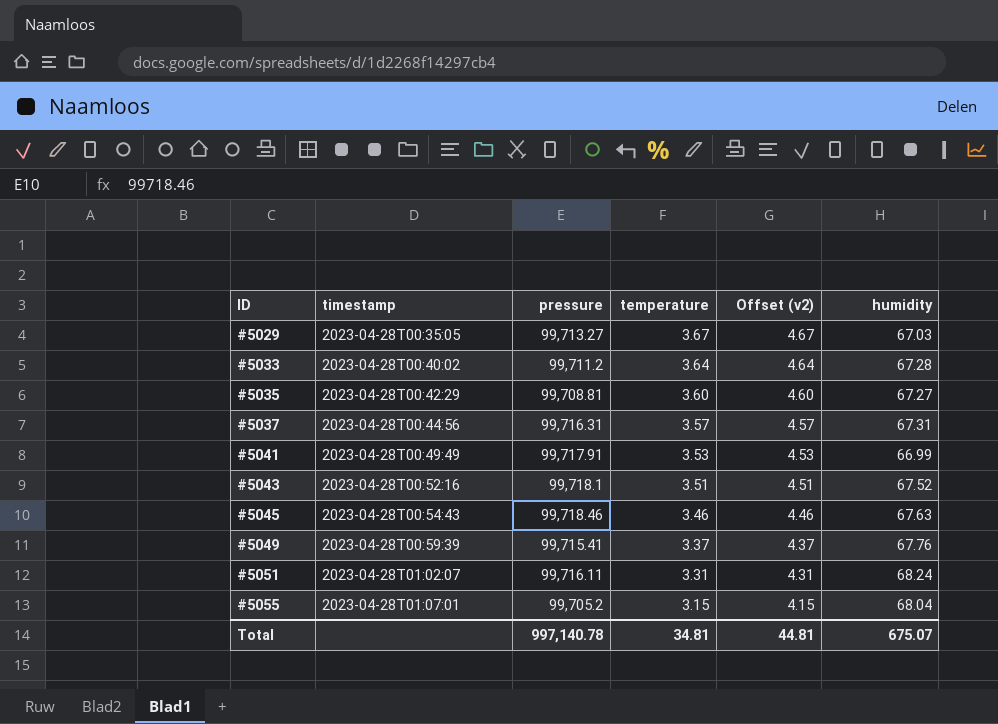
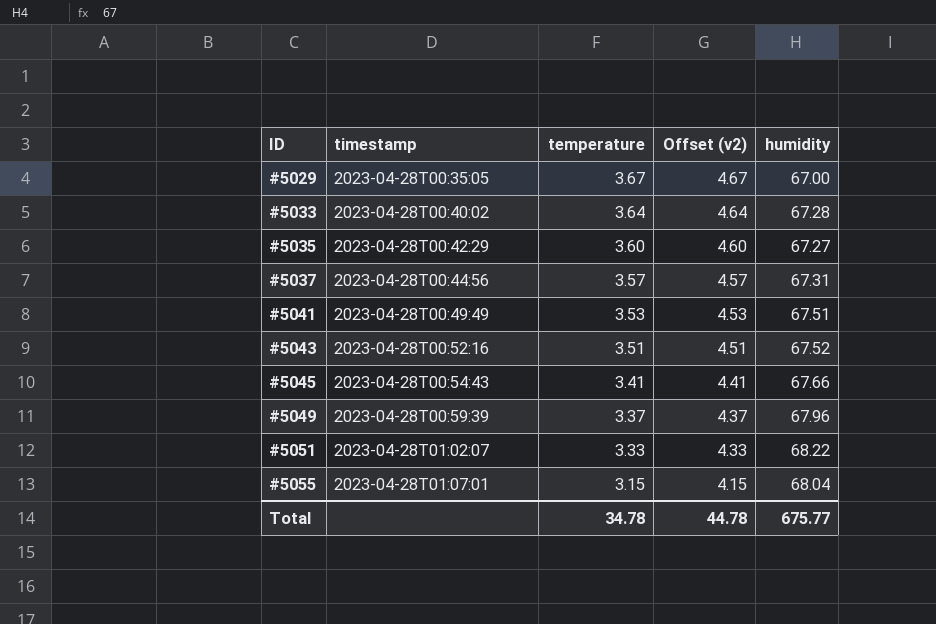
column pressure | position: 3 -> none
#5029 | humidity: 67.03 -> 67.00
#5041 | humidity: 66.99 -> 67.51
#5045 | temperature: 3.46 -> 3.41
#5045 | Offset (v2): 4.46 -> 4.41
#5045 | humidity: 67.63 -> 67.66
#5049 | humidity: 67.76 -> 67.96
#5051 | temperature: 3.31 -> 3.33
#5051 | Offset (v2): 4.31 -> 4.33
#5051 | humidity: 68.24 -> 68.22
Total | temperature: 34.81 -> 34.78
Total | Offset (v2): 44.81 -> 44.78
Total | humidity: 675.07 -> 675.77

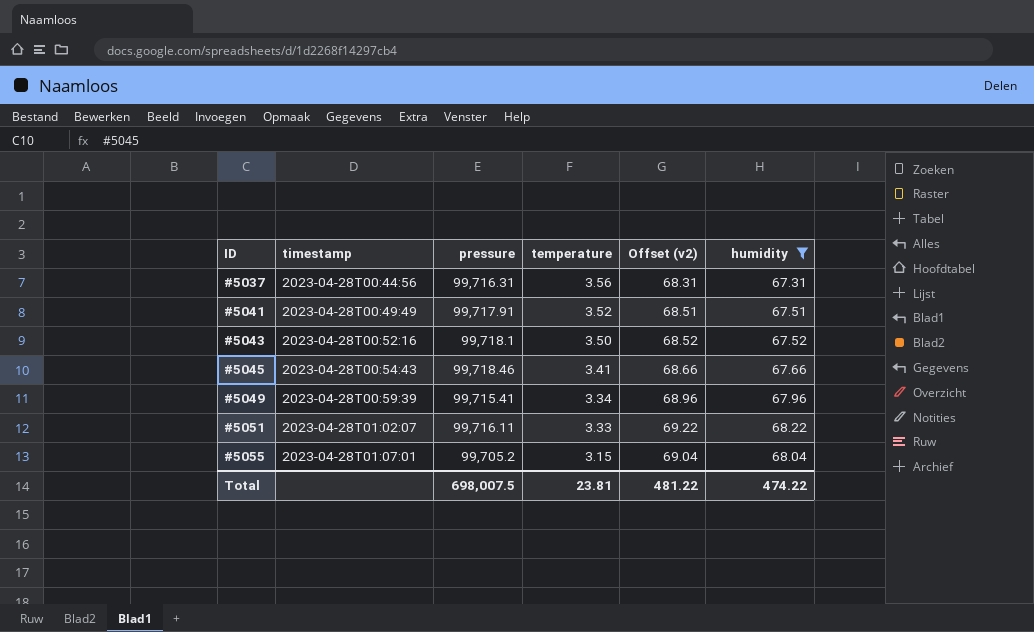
filter: none -> humidity >= 67.31
column pressure | position: none -> 3
column Offset (v2) | formula: [temperature] + 1 -> [humidity] + 1
#5037 | temperature: 3.57 -> 3.56
#5041 | temperature: 3.53 -> 3.52
#5043 | temperature: 3.51 -> 3.50
#5049 | temperature: 3.37 -> 3.34
Total | temperature: 34.78 -> 23.81
Total | Offset (v2): 44.78 -> 481.22
Total | humidity: 675.77 -> 474.22

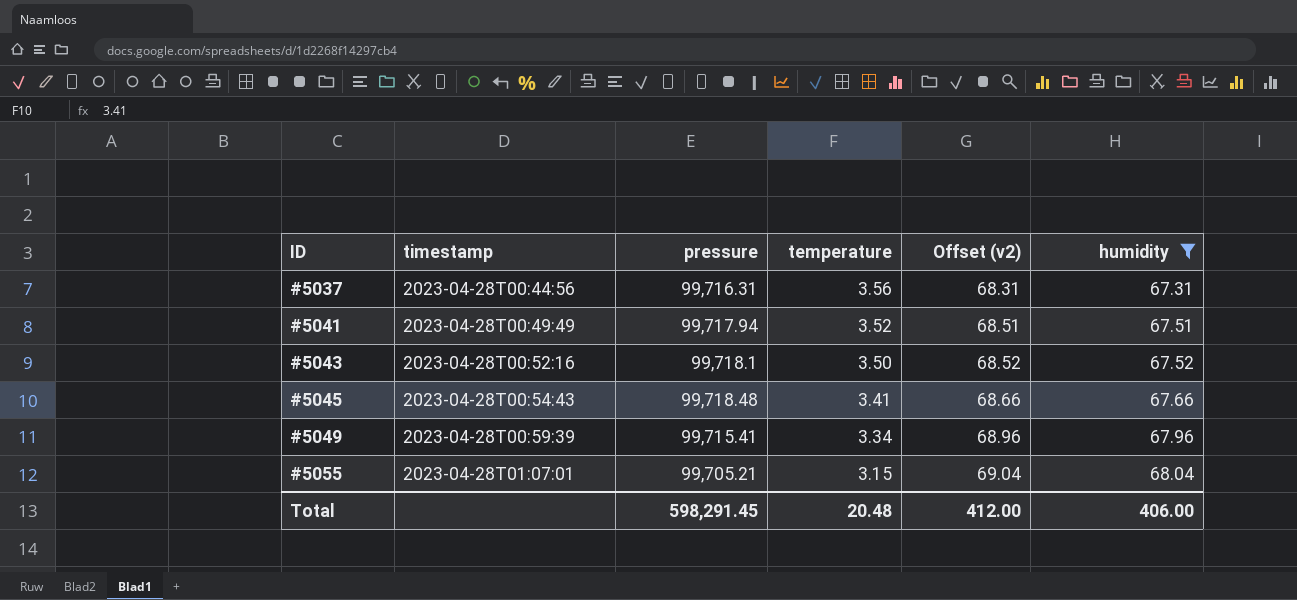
row #5051: 2023-04-28T01:02:07 | 99,716.11 | 3.33 | 69.22 | 68.22 -> none
#5041 | pressure: 99,717.91 -> 99,717.94
#5045 | pressure: 99,718.46 -> 99,718.48
#5055 | pressure: 99,705.2 -> 99,705.21
Total | pressure: 698,007.5 -> 598,291.45
Total | temperature: 23.81 -> 20.48
Total | Offset (v2): 481.22 -> 412.00
Total | humidity: 474.22 -> 406.00

